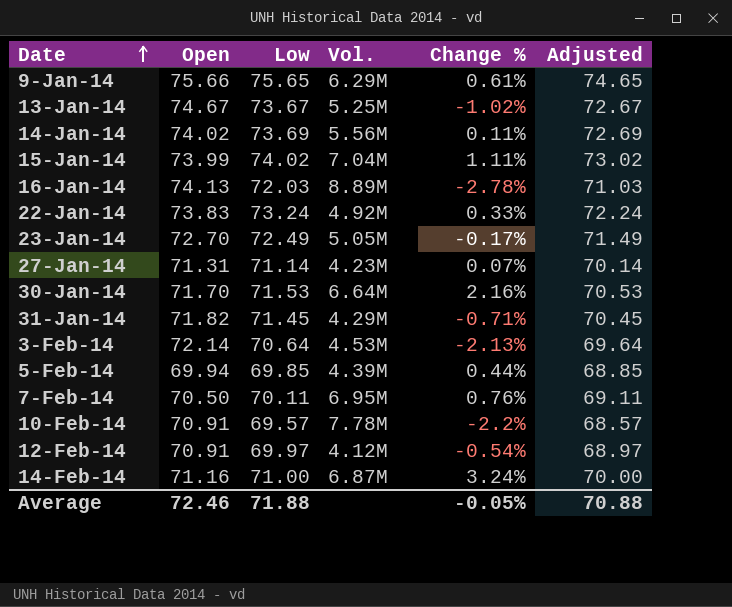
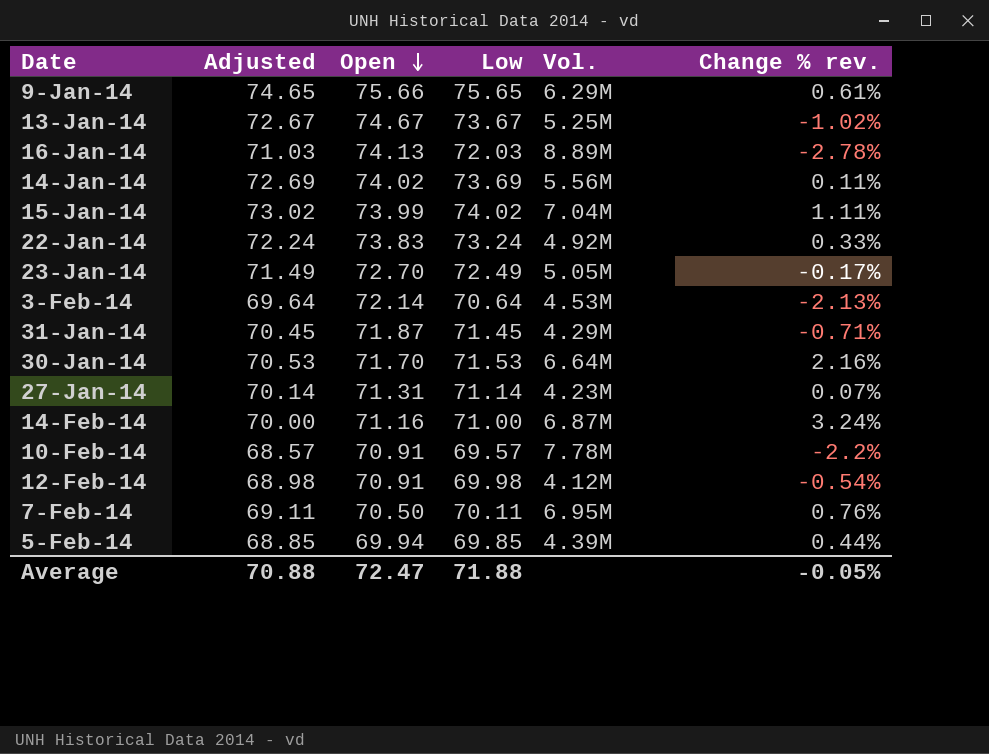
row order: Date ascending -> Open descending
column Adjusted | position: 6 -> 2
column name: Change % -> Change % rev.
31-Jan-14 | Open: 71.82 -> 71.87
12-Feb-14 | Adjusted: 68.97 -> 68.98
12-Feb-14 | Low: 69.97 -> 69.98
Average | Open: 72.46 -> 72.47

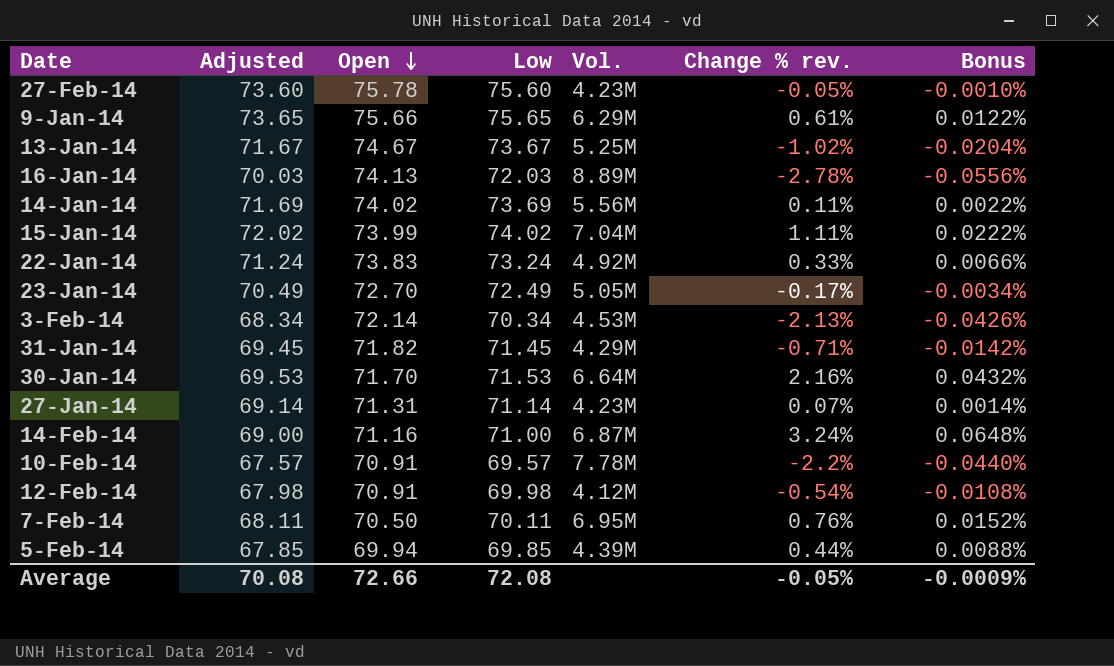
column Adjusted | formula: [Low] - 1 -> [Low] - 2
column Bonus | formula: none -> [Change % rev.] * 0.02
row 27-Feb-14: none -> 73.60 | 75.78 | 75.60 | 4.23M | -0.05% | -0.0010%
3-Feb-14 | Low: 70.64 -> 70.34
31-Jan-14 | Open: 71.87 -> 71.82
Average | Adjusted: 70.88 -> 70.08
Average | Open: 72.47 -> 72.66
Average | Low: 71.88 -> 72.08

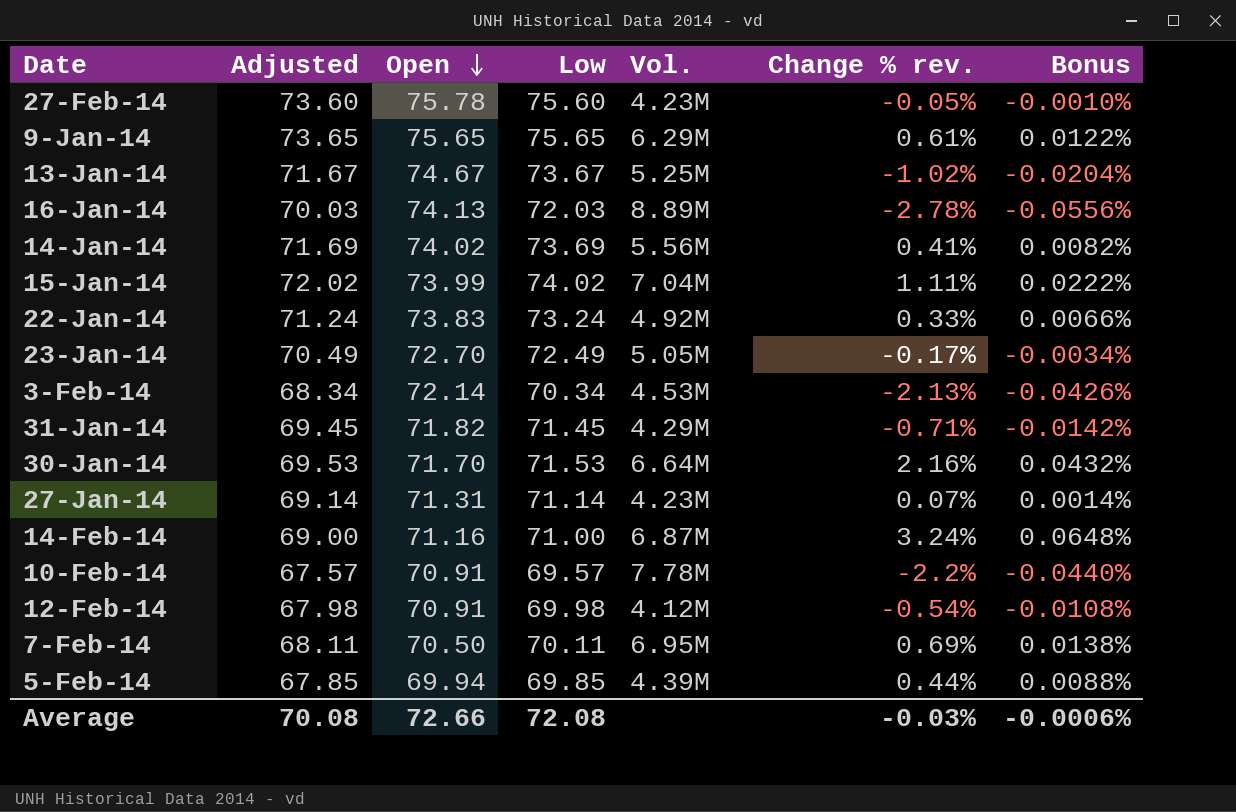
9-Jan-14 | Open: 75.66 -> 75.65
14-Jan-14 | Change % rev.: 0.11% -> 0.41%
14-Jan-14 | Bonus: 0.0022% -> 0.0082%
7-Feb-14 | Change % rev.: 0.76% -> 0.69%
7-Feb-14 | Bonus: 0.0152% -> 0.0138%
Average | Change % rev.: -0.05% -> -0.03%
Average | Bonus: -0.0009% -> -0.0006%

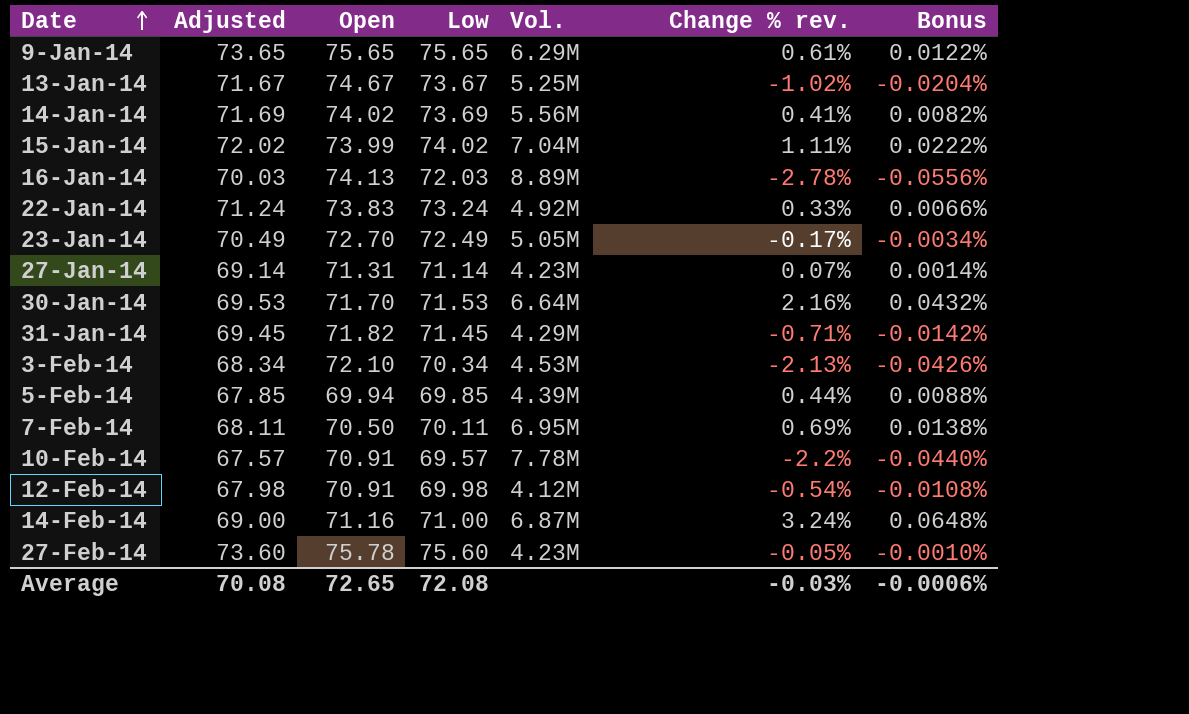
row order: Open descending -> Date ascending
3-Feb-14 | Open: 72.14 -> 72.10
Average | Open: 72.66 -> 72.65

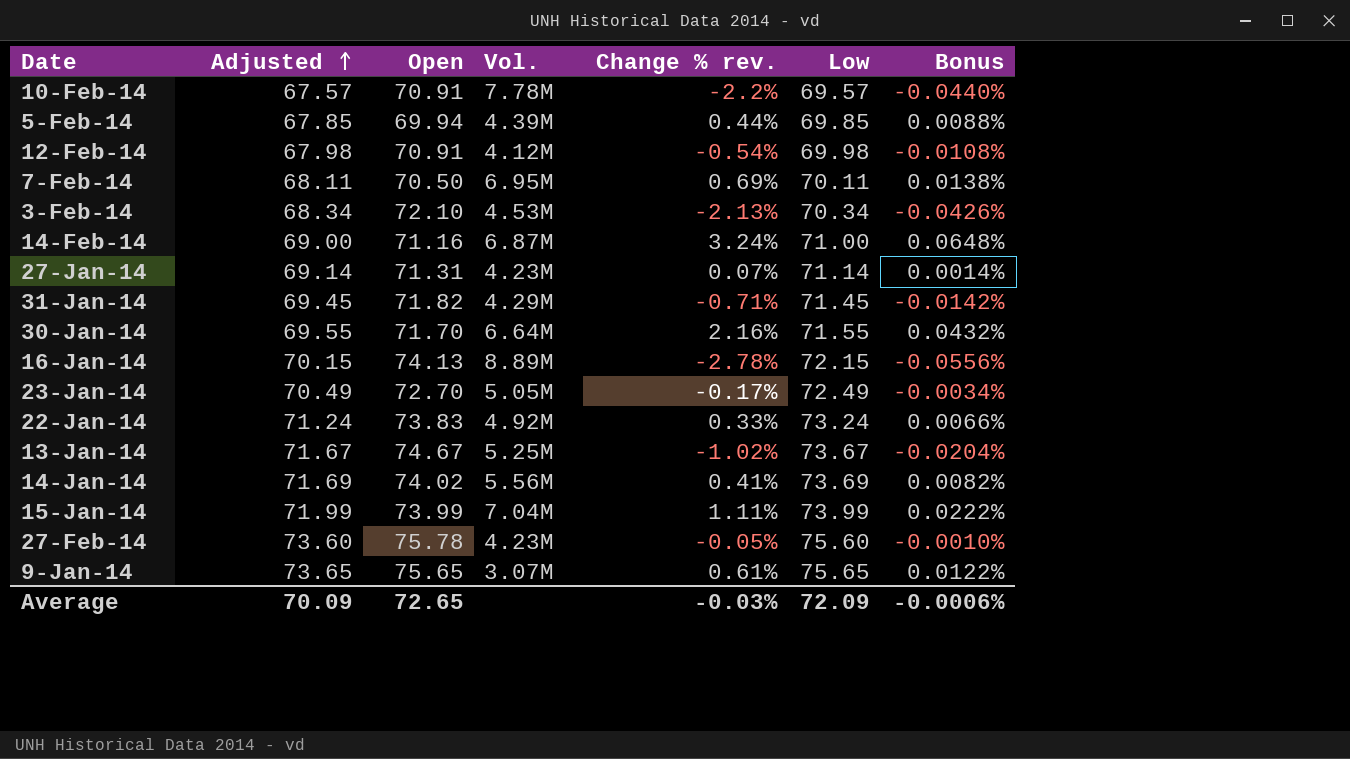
row order: Date ascending -> Adjusted ascending
column Low | position: 4 -> 6
30-Jan-14 | Adjusted: 69.53 -> 69.55
30-Jan-14 | Low: 71.53 -> 71.55
16-Jan-14 | Adjusted: 70.03 -> 70.15
16-Jan-14 | Low: 72.03 -> 72.15
15-Jan-14 | Adjusted: 72.02 -> 71.99
15-Jan-14 | Low: 74.02 -> 73.99
9-Jan-14 | Vol.: 6.29M -> 3.07M
Average | Adjusted: 70.08 -> 70.09
Average | Low: 72.08 -> 72.09

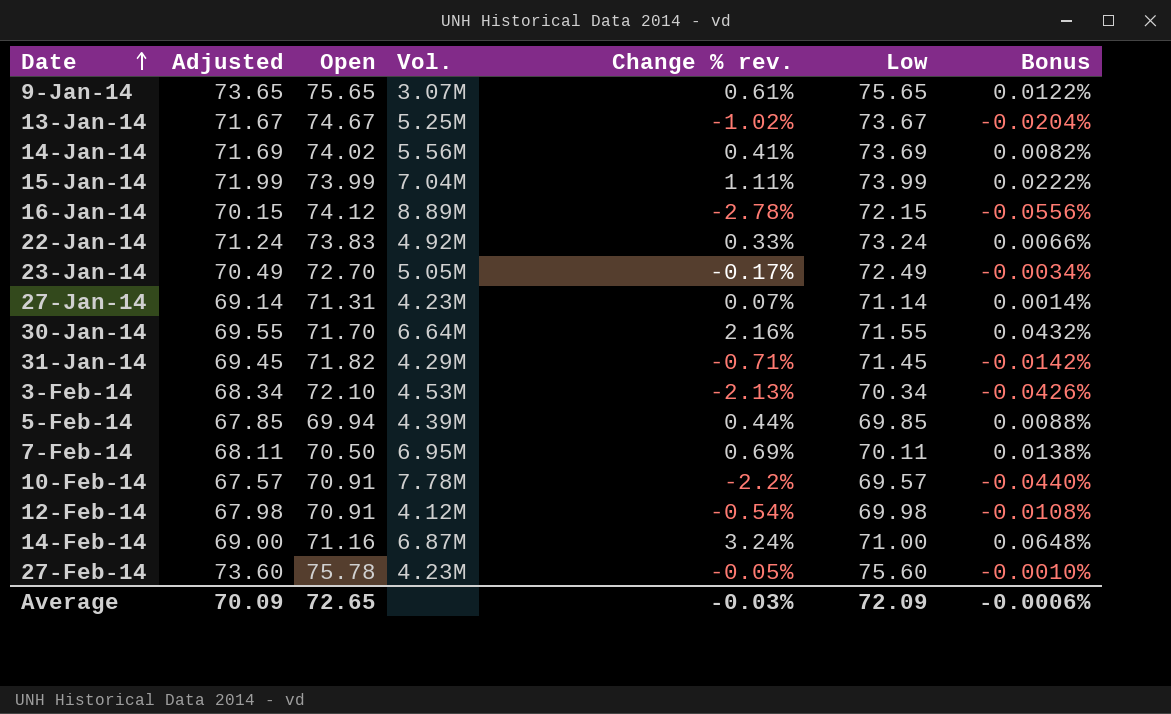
row order: Adjusted ascending -> Date ascending
16-Jan-14 | Open: 74.13 -> 74.12

